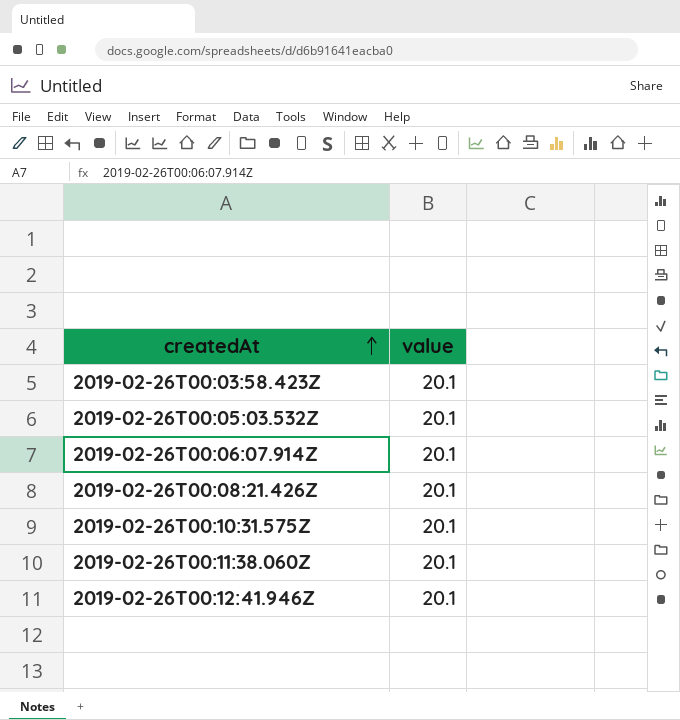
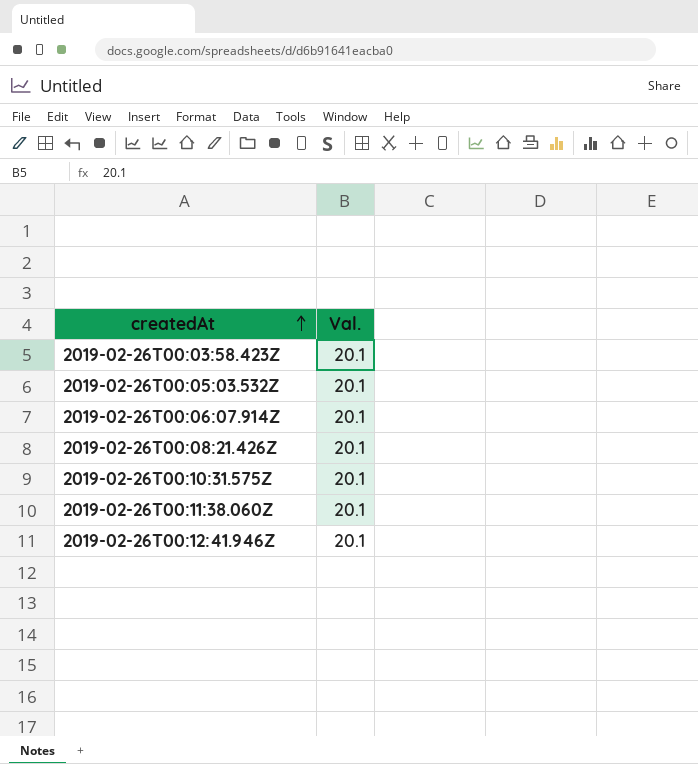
column name: value -> Val.

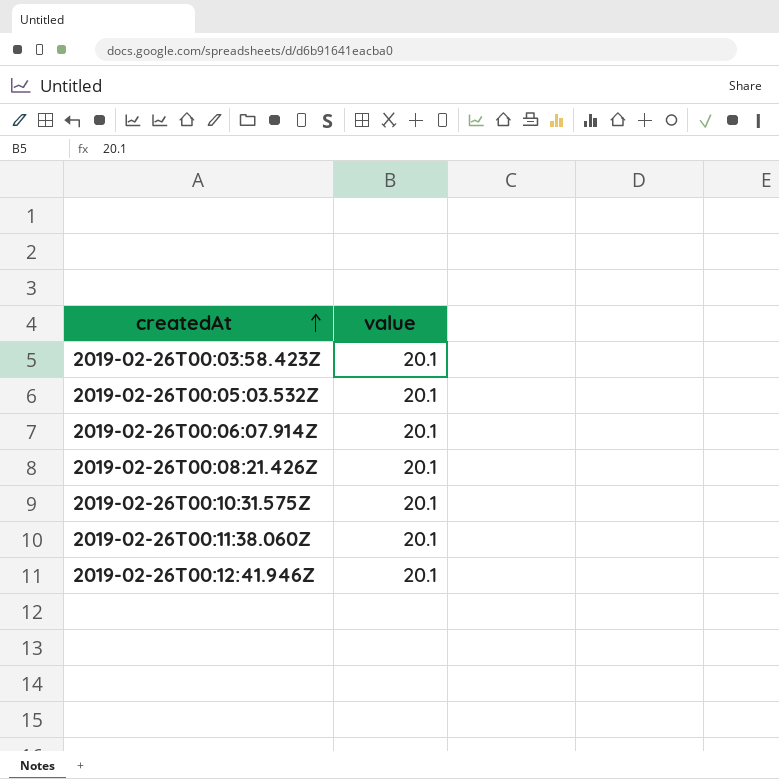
column name: Val. -> value

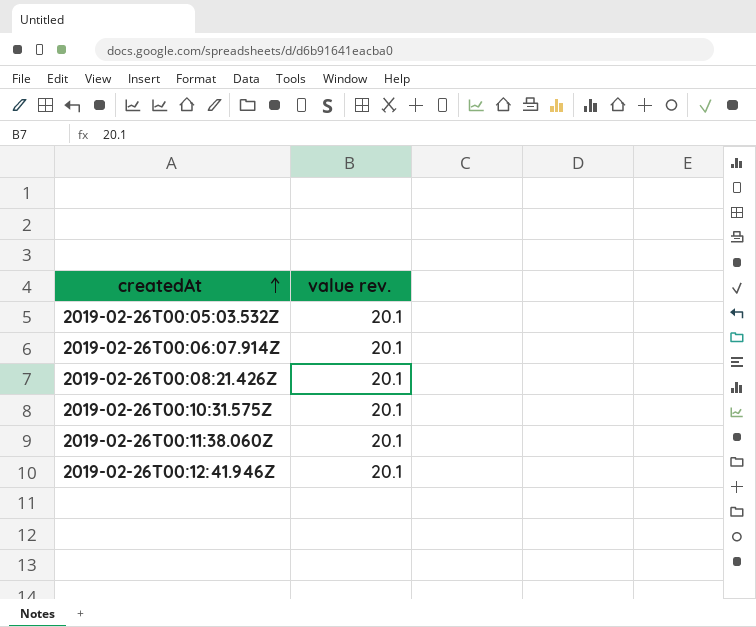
column name: value -> value rev.
row 2019-02-26T00:03:58.423Z: 20.1 -> none

